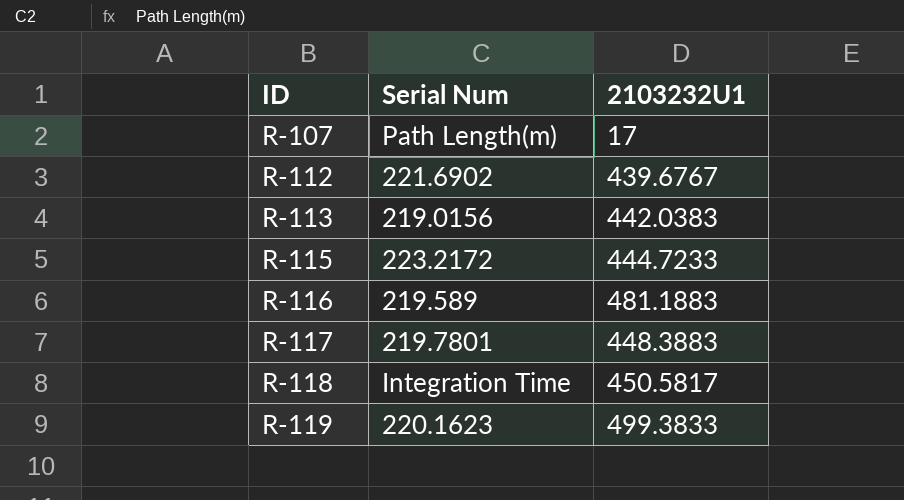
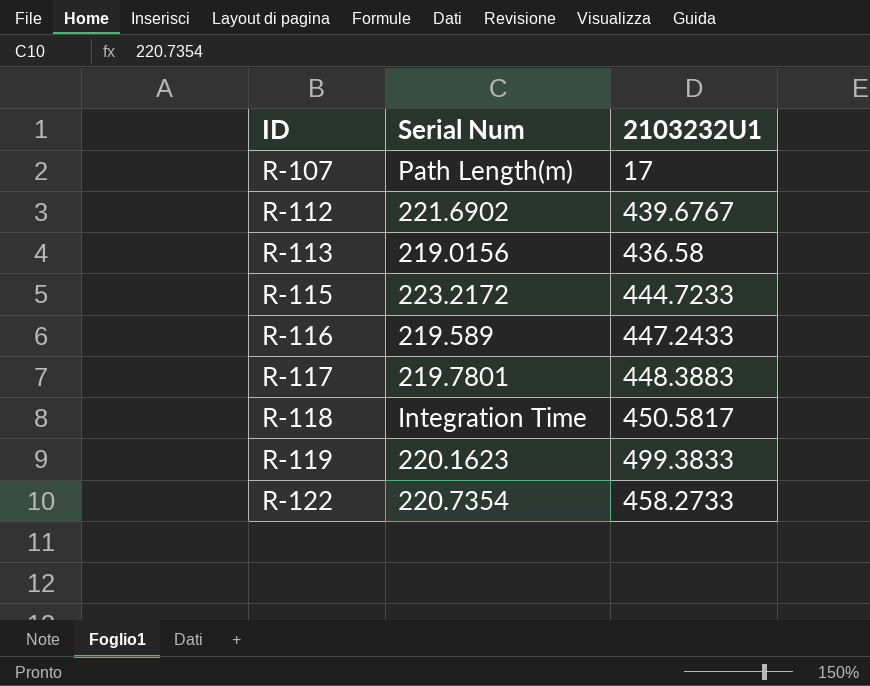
R-113 | 2103232U1: 442.0383 -> 436.58
R-116 | 2103232U1: 481.1883 -> 447.2433
row R-122: none -> 220.7354 | 458.2733

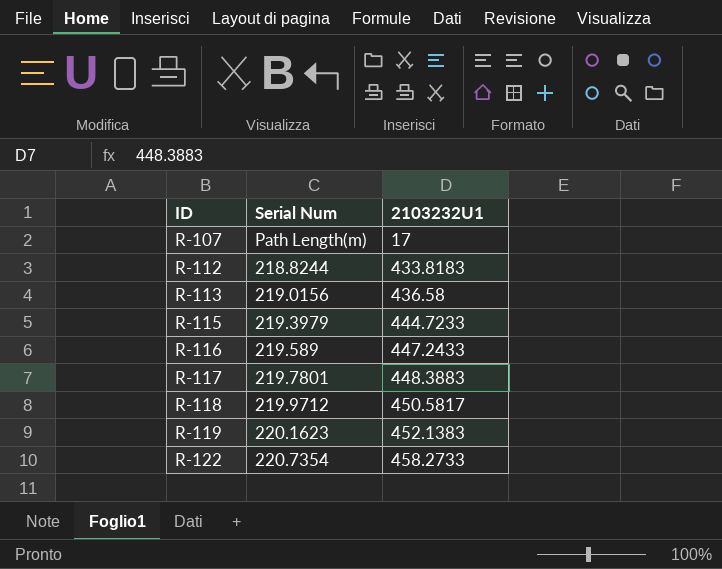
R-112 | Serial Num: 221.6902 -> 218.8244
R-112 | 2103232U1: 439.6767 -> 433.8183
R-115 | Serial Num: 223.2172 -> 219.3979
R-118 | Serial Num: Integration Time -> 219.9712
R-119 | 2103232U1: 499.3833 -> 452.1383

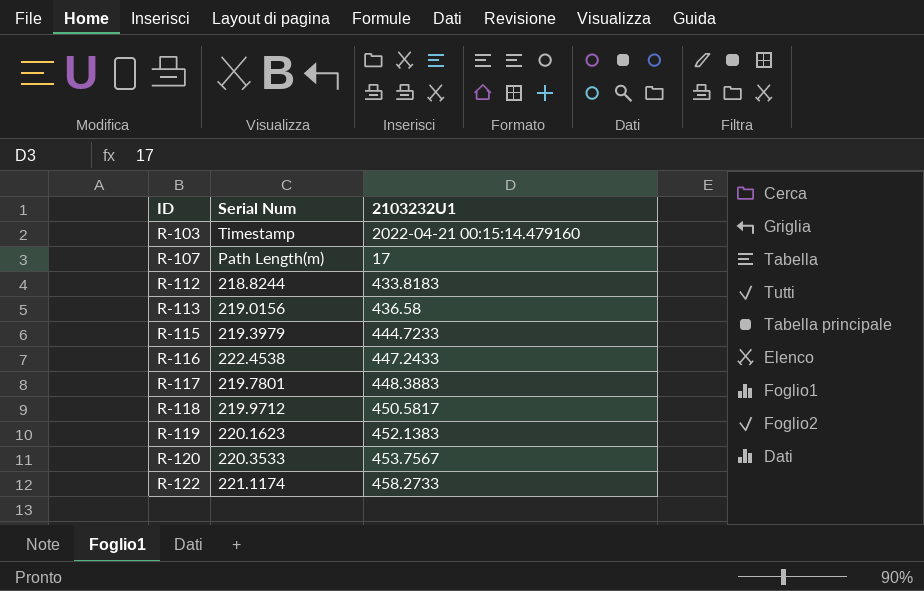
row R-103: none -> Timestamp | 2022-04-21 00:15:14.479160
R-116 | Serial Num: 219.589 -> 222.4538
row R-120: none -> 220.3533 | 453.7567
R-122 | Serial Num: 220.7354 -> 221.1174

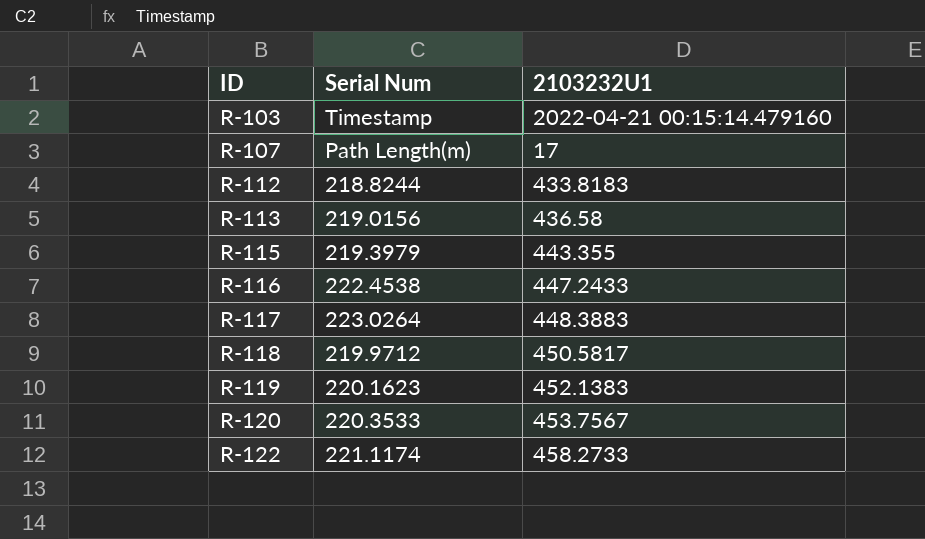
R-115 | 2103232U1: 444.7233 -> 443.355
R-117 | Serial Num: 219.7801 -> 223.0264

